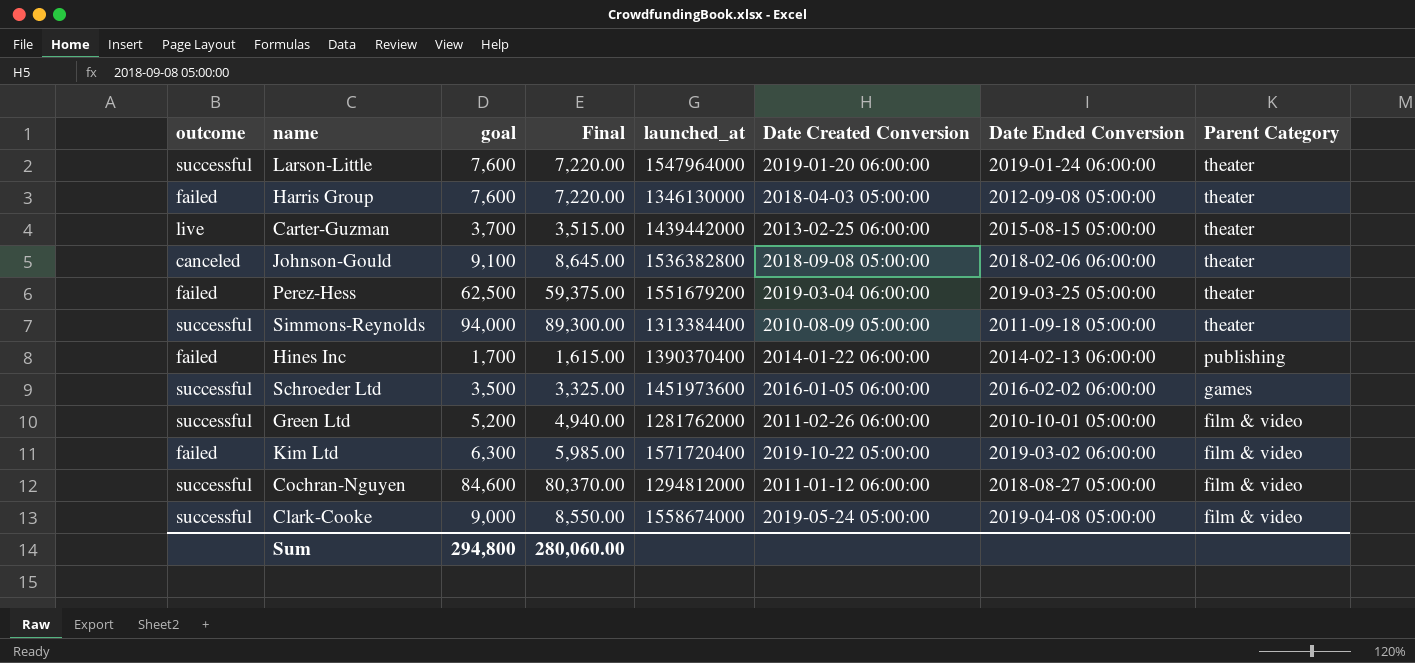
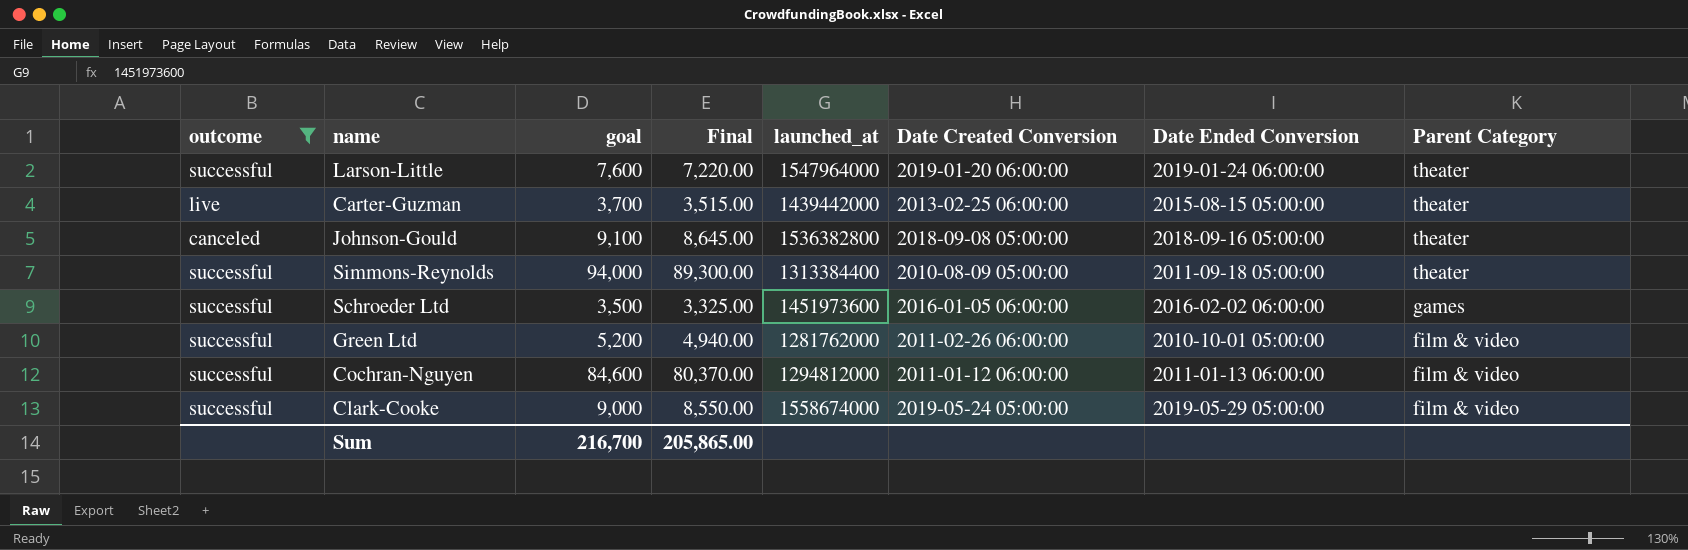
filter: none -> outcome != failed
Johnson-Gould | Date Ended Conversion: 2018-02-06 06:00:00 -> 2018-09-16 05:00:00
Cochran-Nguyen | Date Ended Conversion: 2018-08-27 05:00:00 -> 2011-01-13 06:00:00
Clark-Cooke | Date Ended Conversion: 2019-04-08 05:00:00 -> 2019-05-29 05:00:00
Sum | goal: 294,800 -> 216,700
Sum | Final: 280,060.00 -> 205,865.00

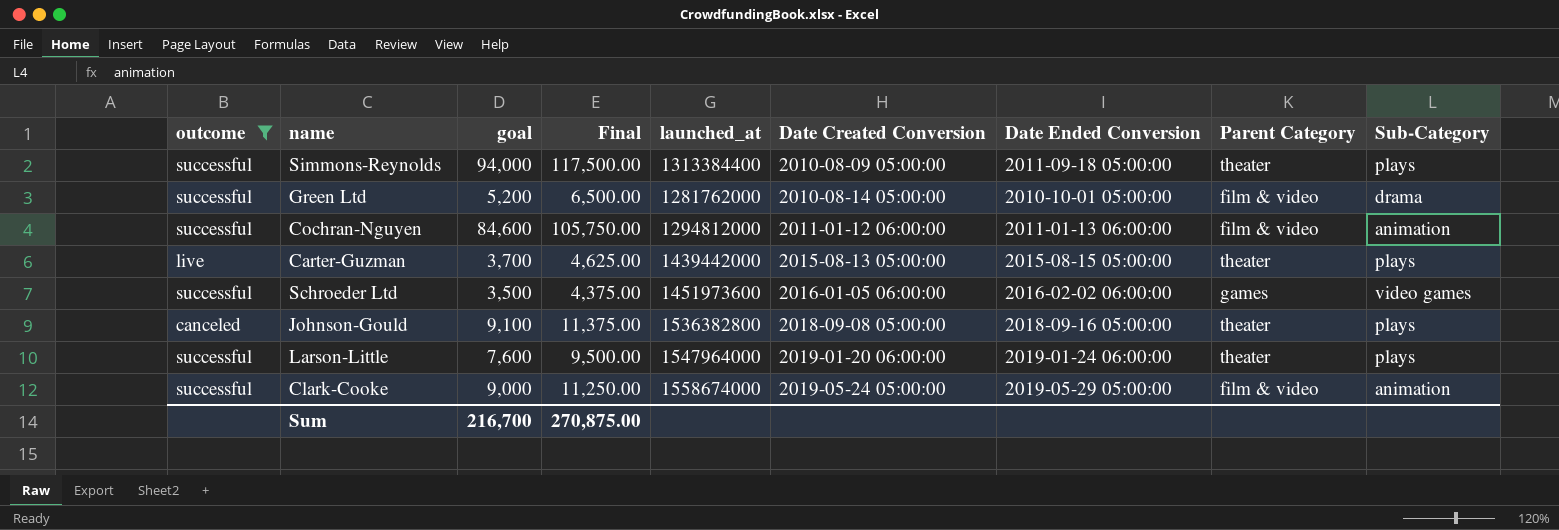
row order: Parent Category descending -> Date Created Conversion ascending
column Final | formula: [goal] * 0.95 -> [goal] * 1.25
column Sub-Category | position: none -> 9
Green Ltd | Date Created Conversion: 2011-02-26 06:00:00 -> 2010-08-14 05:00:00
Carter-Guzman | Date Created Conversion: 2013-02-25 06:00:00 -> 2015-08-13 05:00:00
Sum | Final: 205,865.00 -> 270,875.00

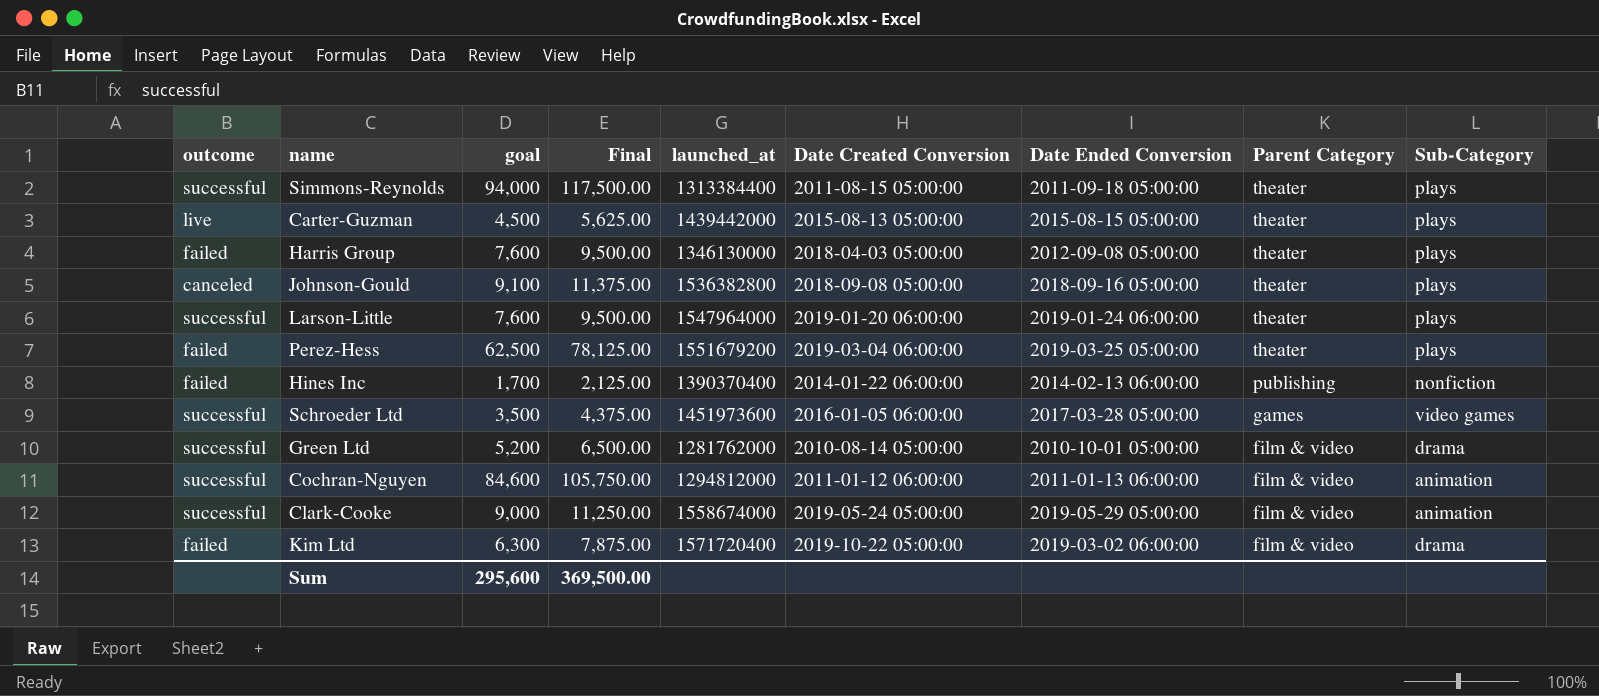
filter: outcome != failed -> none
row order: Date Created Conversion ascending -> Parent Category descending
Simmons-Reynolds | Date Created Conversion: 2010-08-09 05:00:00 -> 2011-08-15 05:00:00
Carter-Guzman | goal: 3,700 -> 4,500
Carter-Guzman | Final: 4,625.00 -> 5,625.00
Schroeder Ltd | Date Ended Conversion: 2016-02-02 06:00:00 -> 2017-03-28 05:00:00
Sum | goal: 216,700 -> 295,600
Sum | Final: 270,875.00 -> 369,500.00

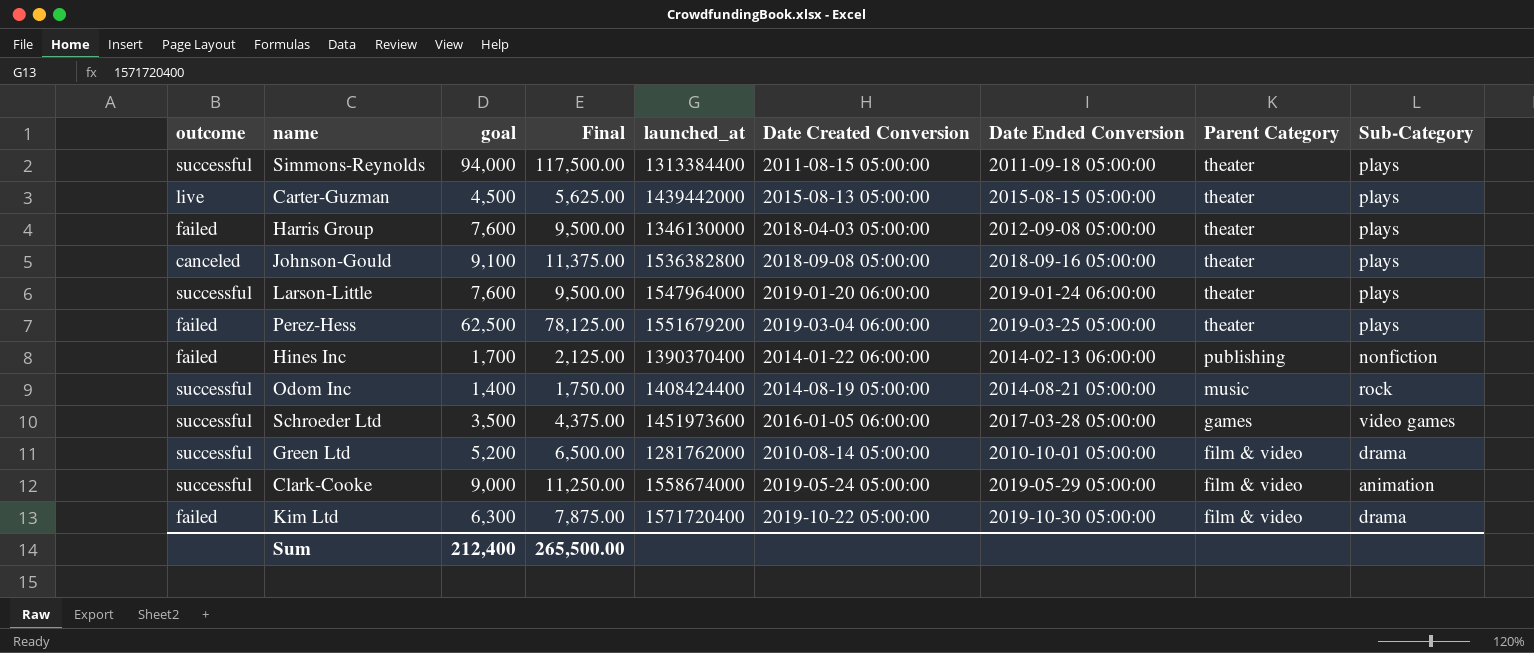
row Cochran-Nguyen: successful | 84,600 | 105,750.00 | 1294812000 | 2011-01-12 06:00:00 | 2011-01-13 06:00:00 | film & video | animation -> none
row Odom Inc: none -> successful | 1,400 | 1,750.00 | 1408424400 | 2014-08-19 05:00:00 | 2014-08-21 05:00:00 | music | rock
Kim Ltd | Date Ended Conversion: 2019-03-02 06:00:00 -> 2019-10-30 05:00:00
Sum | goal: 295,600 -> 212,400
Sum | Final: 369,500.00 -> 265,500.00

